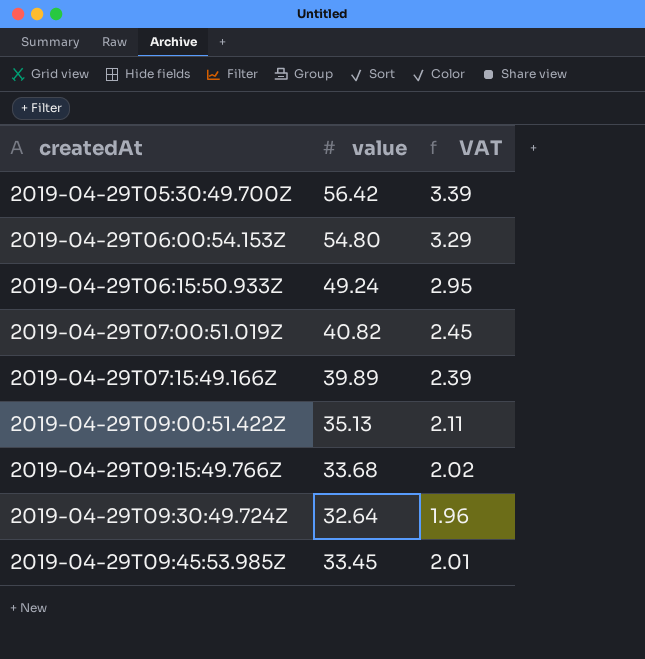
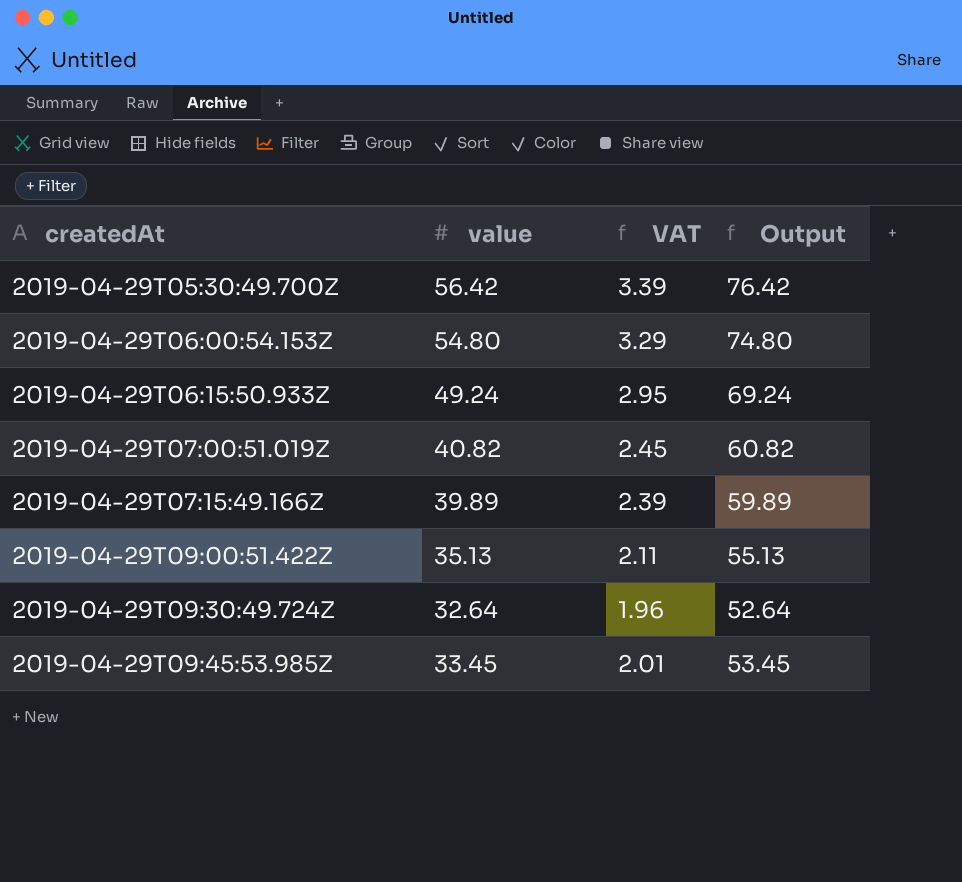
column Output | formula: none -> [value] + 20
row 2019-04-29T09:15:49.766Z: 33.68 | 2.02 -> none

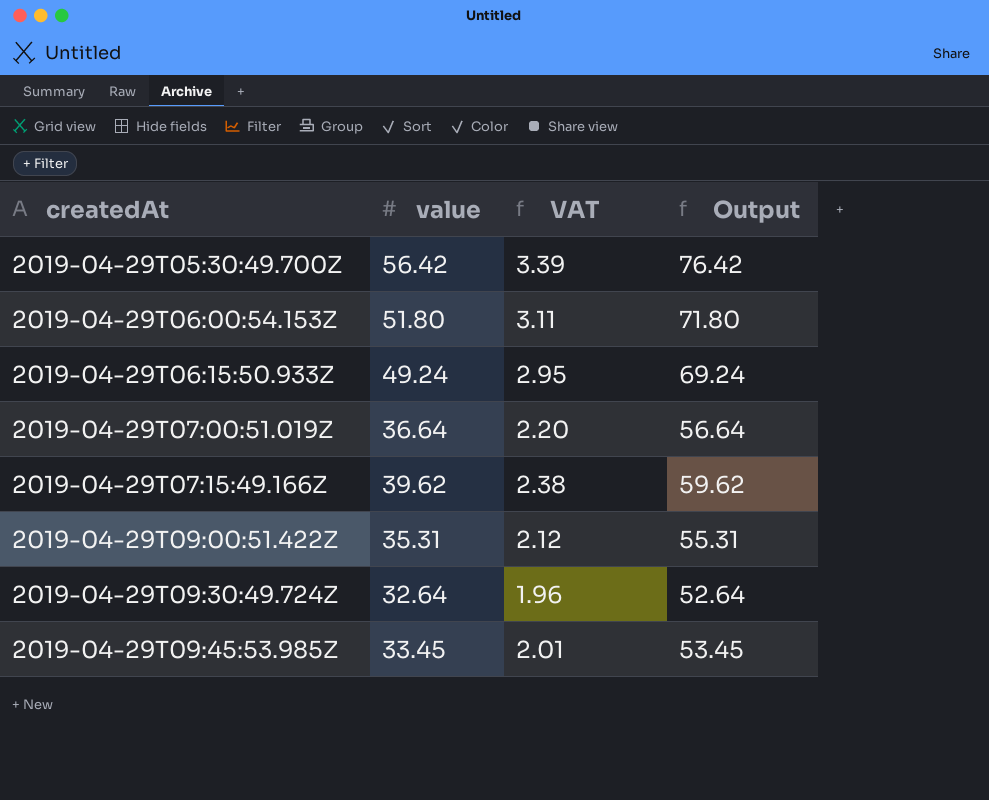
2019-04-29T06:00:54.153Z | value: 54.80 -> 51.80
2019-04-29T06:00:54.153Z | VAT: 3.29 -> 3.11
2019-04-29T06:00:54.153Z | Output: 74.80 -> 71.80
2019-04-29T07:00:51.019Z | value: 40.82 -> 36.64
2019-04-29T07:00:51.019Z | VAT: 2.45 -> 2.20
2019-04-29T07:00:51.019Z | Output: 60.82 -> 56.64
2019-04-29T07:15:49.166Z | value: 39.89 -> 39.62
2019-04-29T07:15:49.166Z | VAT: 2.39 -> 2.38
2019-04-29T07:15:49.166Z | Output: 59.89 -> 59.62
2019-04-29T09:00:51.422Z | value: 35.13 -> 35.31
2019-04-29T09:00:51.422Z | VAT: 2.11 -> 2.12
2019-04-29T09:00:51.422Z | Output: 55.13 -> 55.31

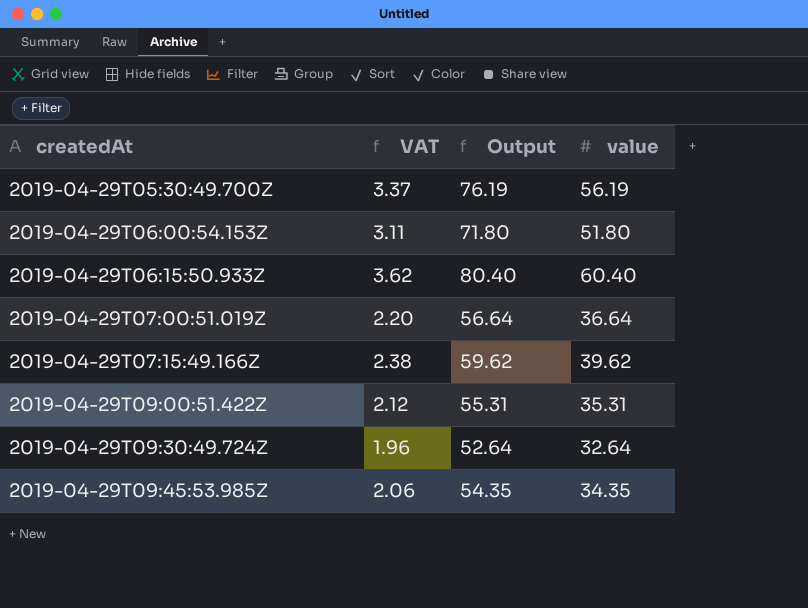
column value | position: 2 -> 4
2019-04-29T05:30:49.700Z | VAT: 3.39 -> 3.37
2019-04-29T05:30:49.700Z | Output: 76.42 -> 76.19
2019-04-29T05:30:49.700Z | value: 56.42 -> 56.19
2019-04-29T06:15:50.933Z | VAT: 2.95 -> 3.62
2019-04-29T06:15:50.933Z | Output: 69.24 -> 80.40
2019-04-29T06:15:50.933Z | value: 49.24 -> 60.40
2019-04-29T09:45:53.985Z | VAT: 2.01 -> 2.06
2019-04-29T09:45:53.985Z | Output: 53.45 -> 54.35
2019-04-29T09:45:53.985Z | value: 33.45 -> 34.35

